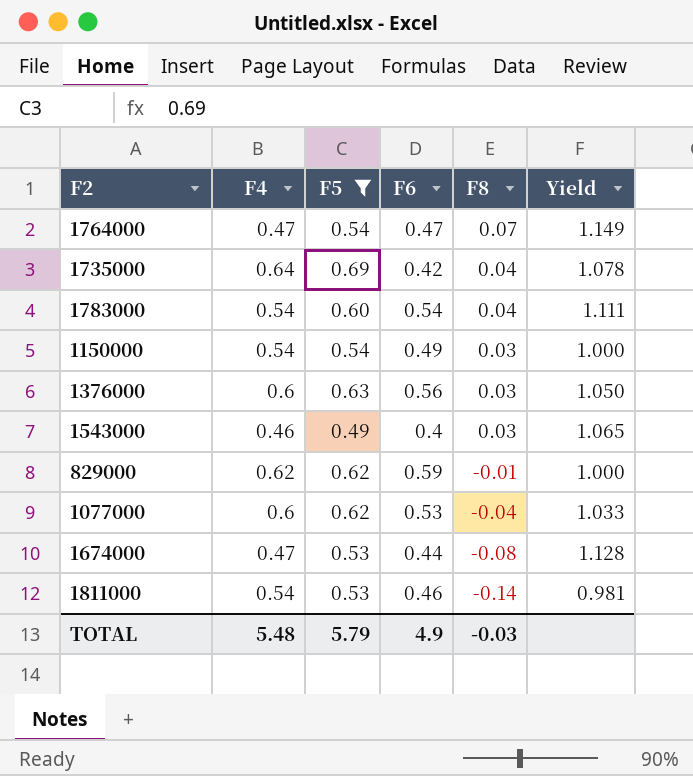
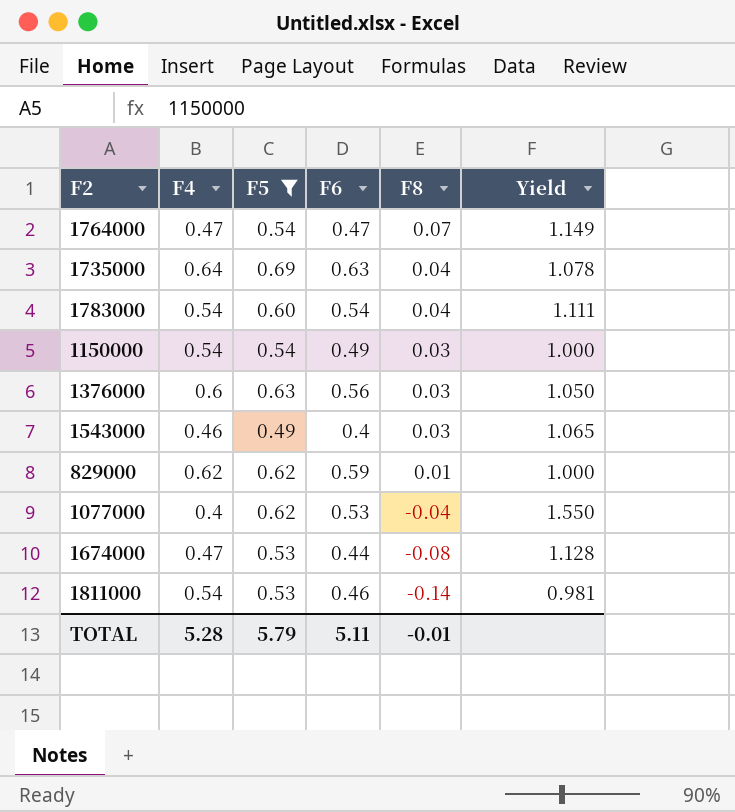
1735000 | F6: 0.42 -> 0.63
829000 | F8: -0.01 -> 0.01
1077000 | F4: 0.6 -> 0.4
1077000 | Yield: 1.033 -> 1.550
TOTAL | F4: 5.48 -> 5.28
TOTAL | F6: 4.9 -> 5.11
TOTAL | F8: -0.03 -> -0.01

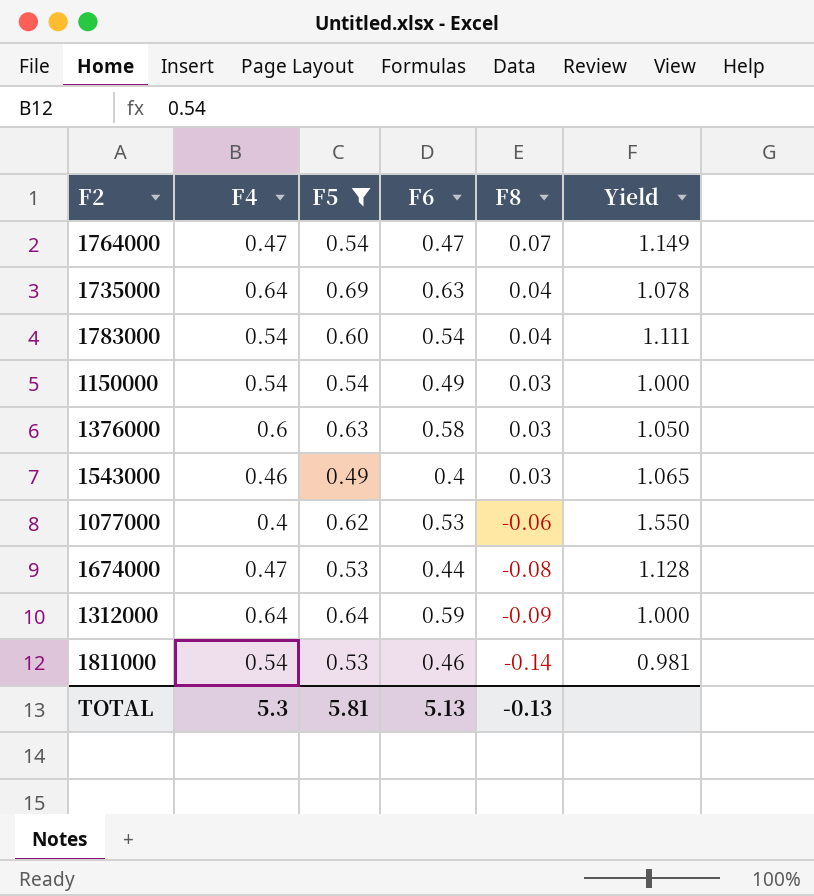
row 829000: 0.62 | 0.62 | 0.59 | 0.01 | 1.000 -> none
1376000 | F6: 0.56 -> 0.58
1077000 | F8: -0.04 -> -0.06
row 1312000: none -> 0.64 | 0.64 | 0.59 | -0.09 | 1.000
TOTAL | F4: 5.28 -> 5.3
TOTAL | F5: 5.79 -> 5.81
TOTAL | F6: 5.11 -> 5.13
TOTAL | F8: -0.01 -> -0.13

